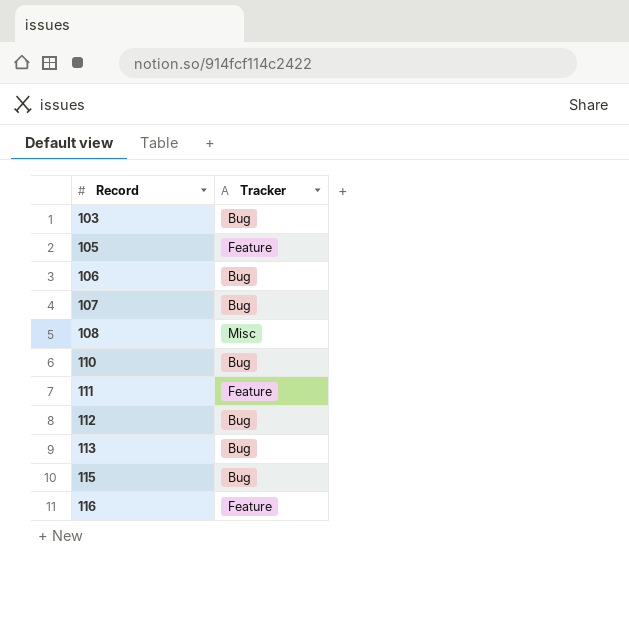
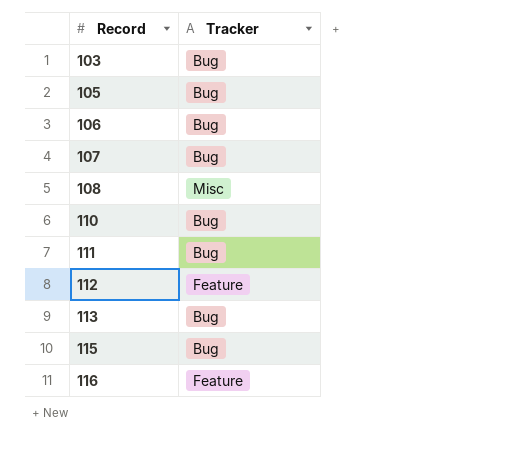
105 | Tracker: Feature -> Bug
111 | Tracker: Feature -> Bug
112 | Tracker: Bug -> Feature

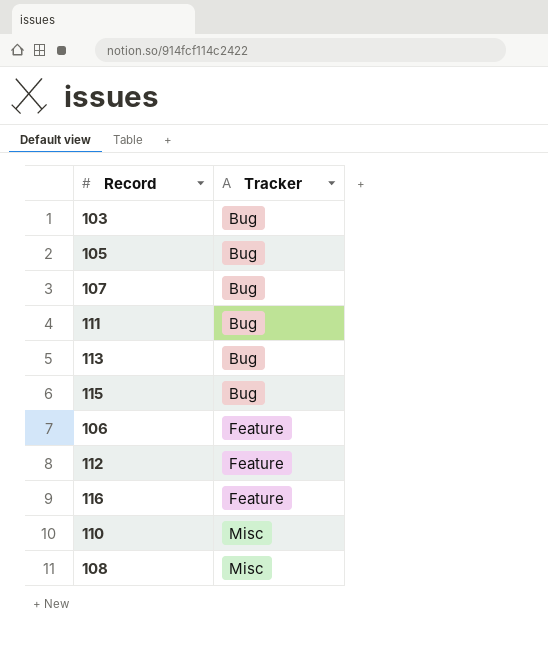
row order: Record ascending -> Tracker ascending
106 | Tracker: Bug -> Feature
110 | Tracker: Bug -> Misc

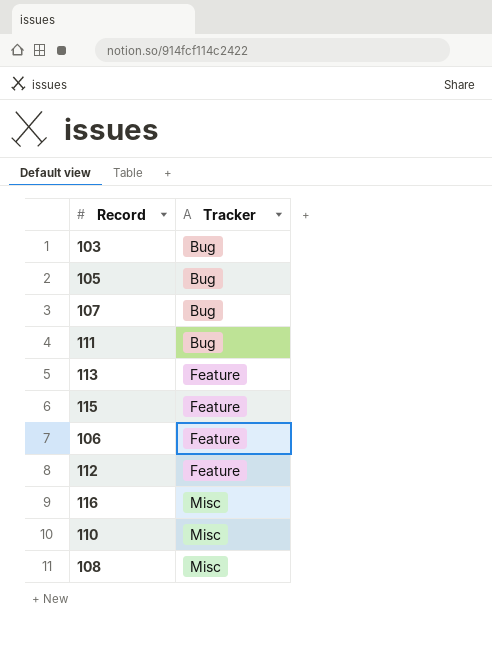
113 | Tracker: Bug -> Feature
115 | Tracker: Bug -> Feature
116 | Tracker: Feature -> Misc

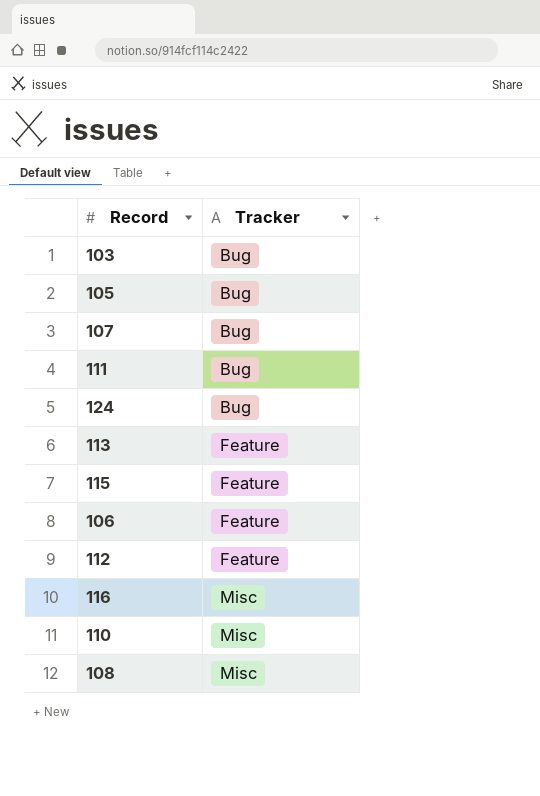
row 124: none -> Bug

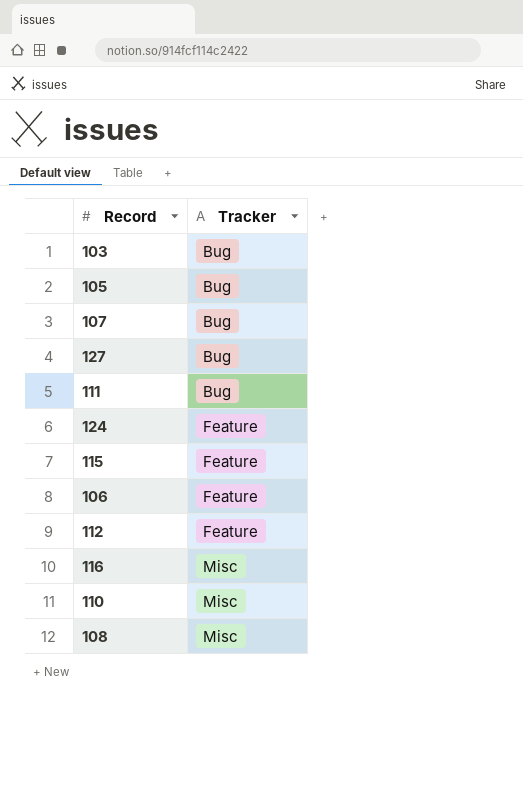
row 113: Feature -> none
row 127: none -> Bug
124 | Tracker: Bug -> Feature

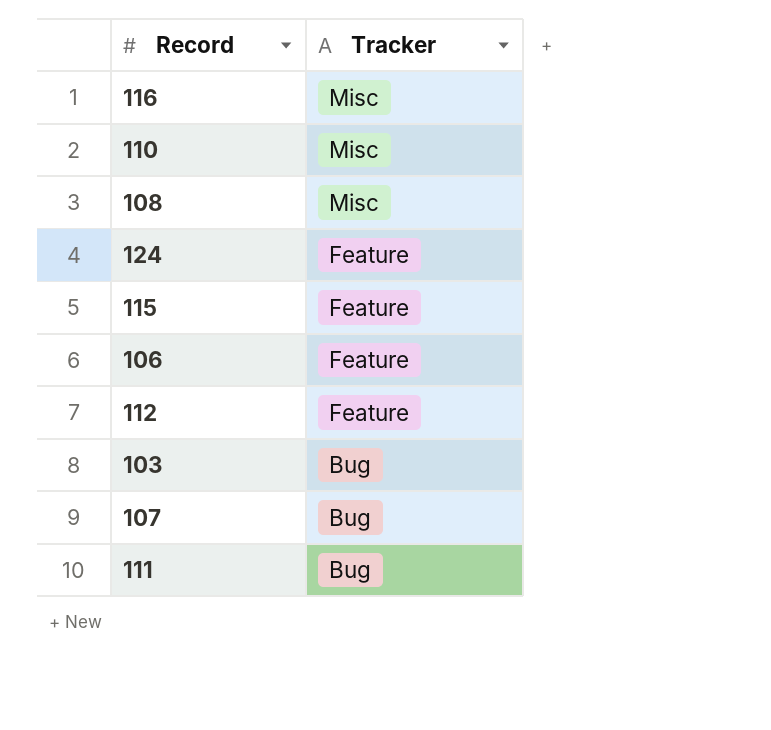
row order: Tracker ascending -> Tracker descending
row 105: Bug -> none
row 127: Bug -> none

